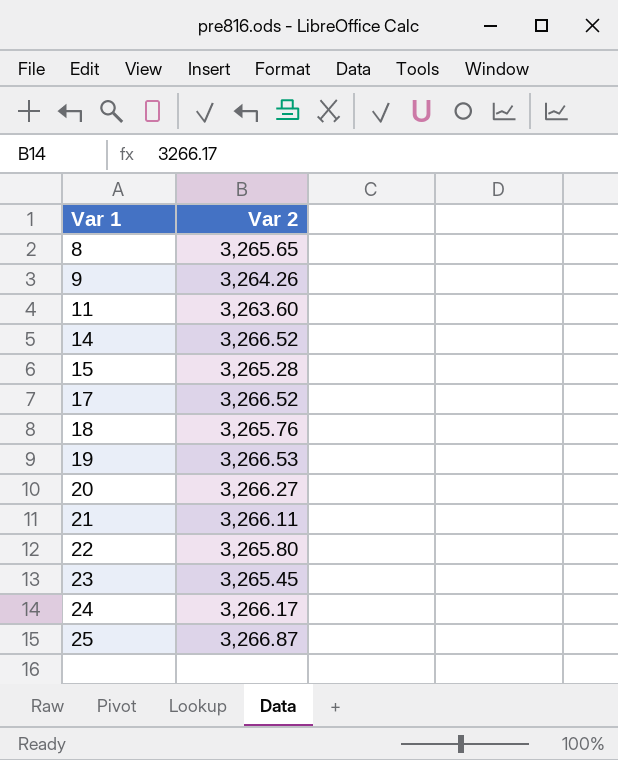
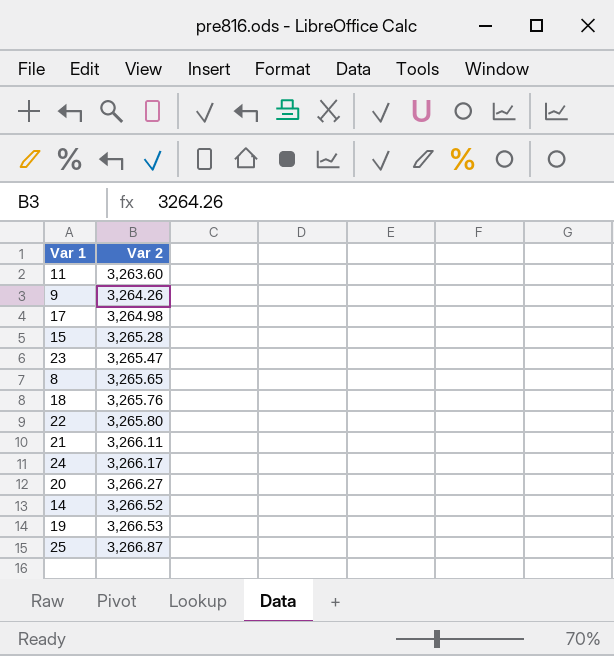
row order: Var 1 ascending -> Var 2 ascending
17 | Var 2: 3,266.52 -> 3,264.98
23 | Var 2: 3,265.45 -> 3,265.47

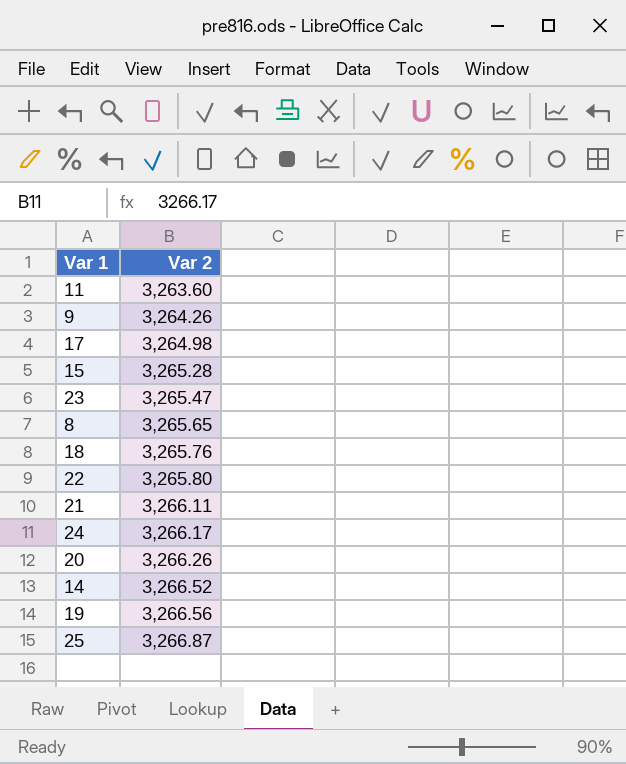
20 | Var 2: 3,266.27 -> 3,266.26
19 | Var 2: 3,266.53 -> 3,266.56

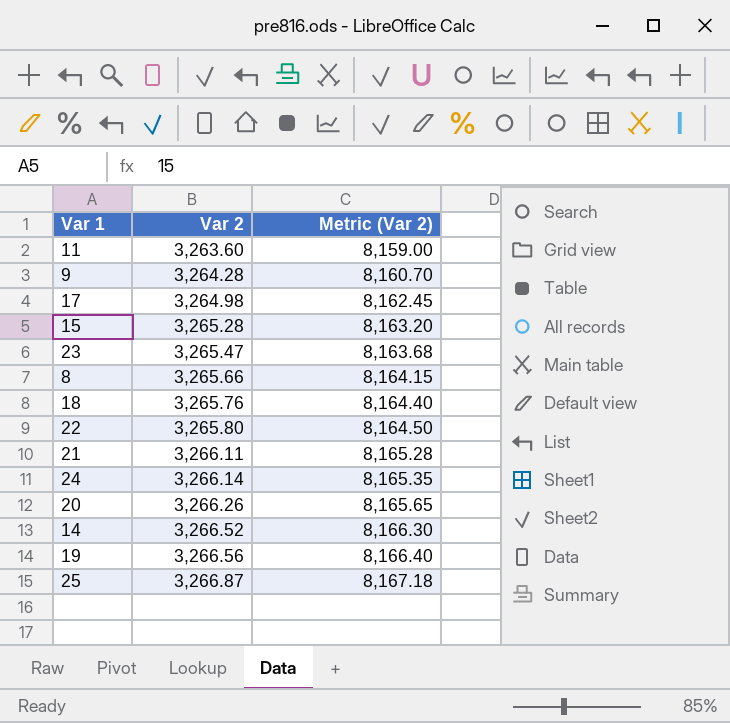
column Metric (Var 2) | formula: none -> [Var 2] * 2.5
9 | Var 2: 3,264.26 -> 3,264.28
8 | Var 2: 3,265.65 -> 3,265.66
24 | Var 2: 3,266.17 -> 3,266.14

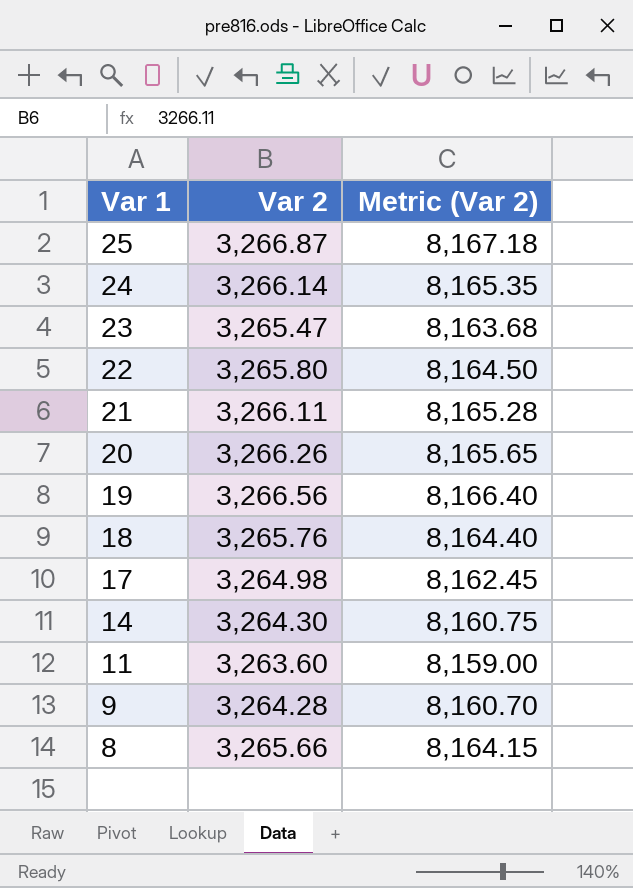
row order: Var 2 ascending -> Var 1 descending
row 15: 3,265.28 | 8,163.20 -> none
14 | Var 2: 3,266.52 -> 3,264.30
14 | Metric (Var 2): 8,166.30 -> 8,160.75

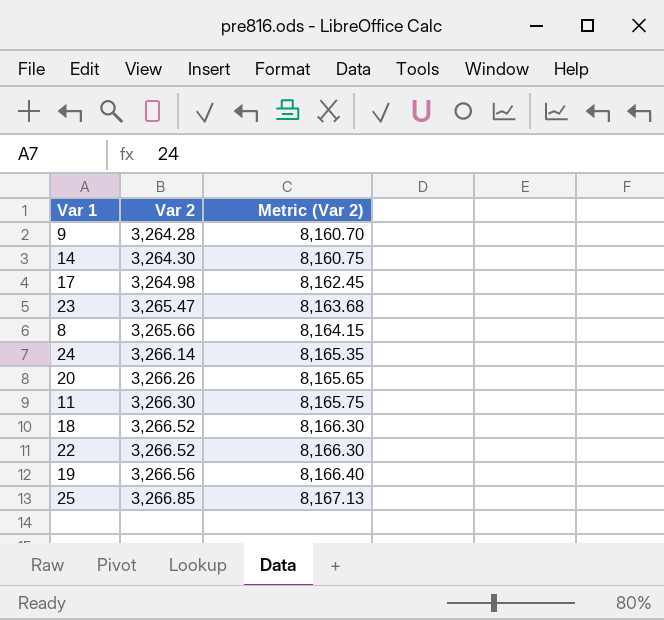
row order: Var 1 descending -> Var 2 ascending
row 21: 3,266.11 | 8,165.28 -> none
11 | Var 2: 3,263.60 -> 3,266.30
11 | Metric (Var 2): 8,159.00 -> 8,165.75
18 | Var 2: 3,265.76 -> 3,266.52
18 | Metric (Var 2): 8,164.40 -> 8,166.30
22 | Var 2: 3,265.80 -> 3,266.52
22 | Metric (Var 2): 8,164.50 -> 8,166.30
25 | Var 2: 3,266.87 -> 3,266.85
25 | Metric (Var 2): 8,167.18 -> 8,167.13

